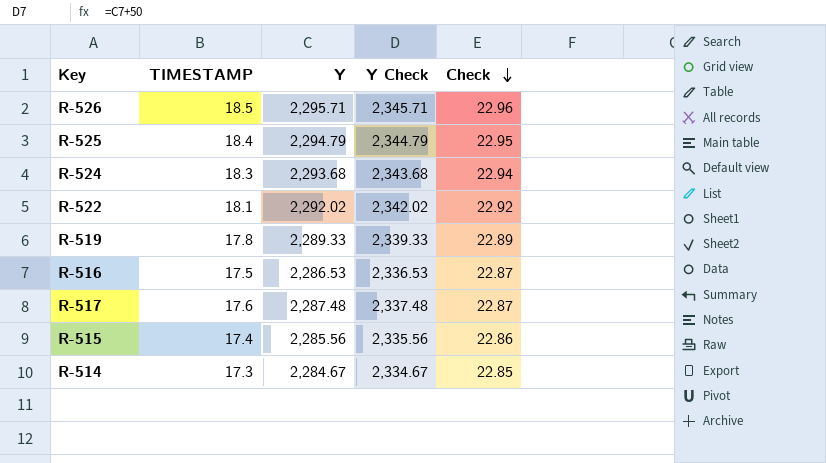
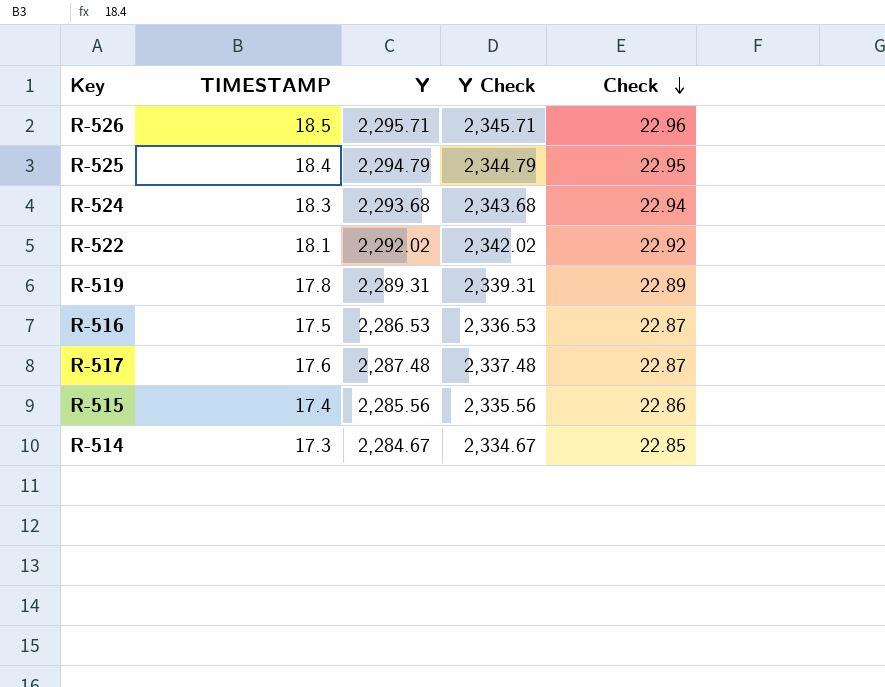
R-519 | Y: 2,289.33 -> 2,289.31
R-519 | Y Check: 2,339.33 -> 2,339.31

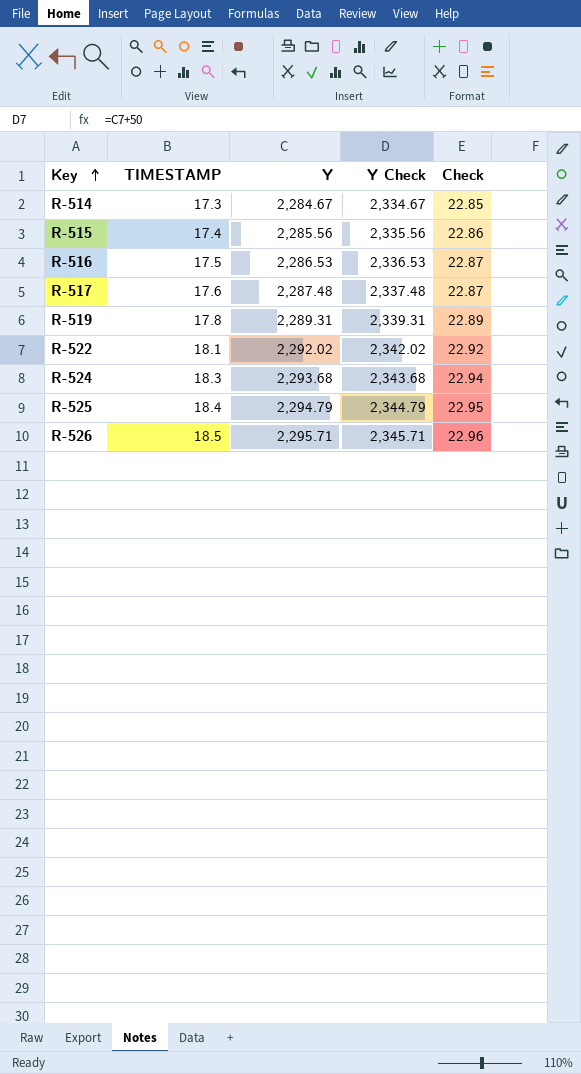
row order: Check descending -> Key ascending

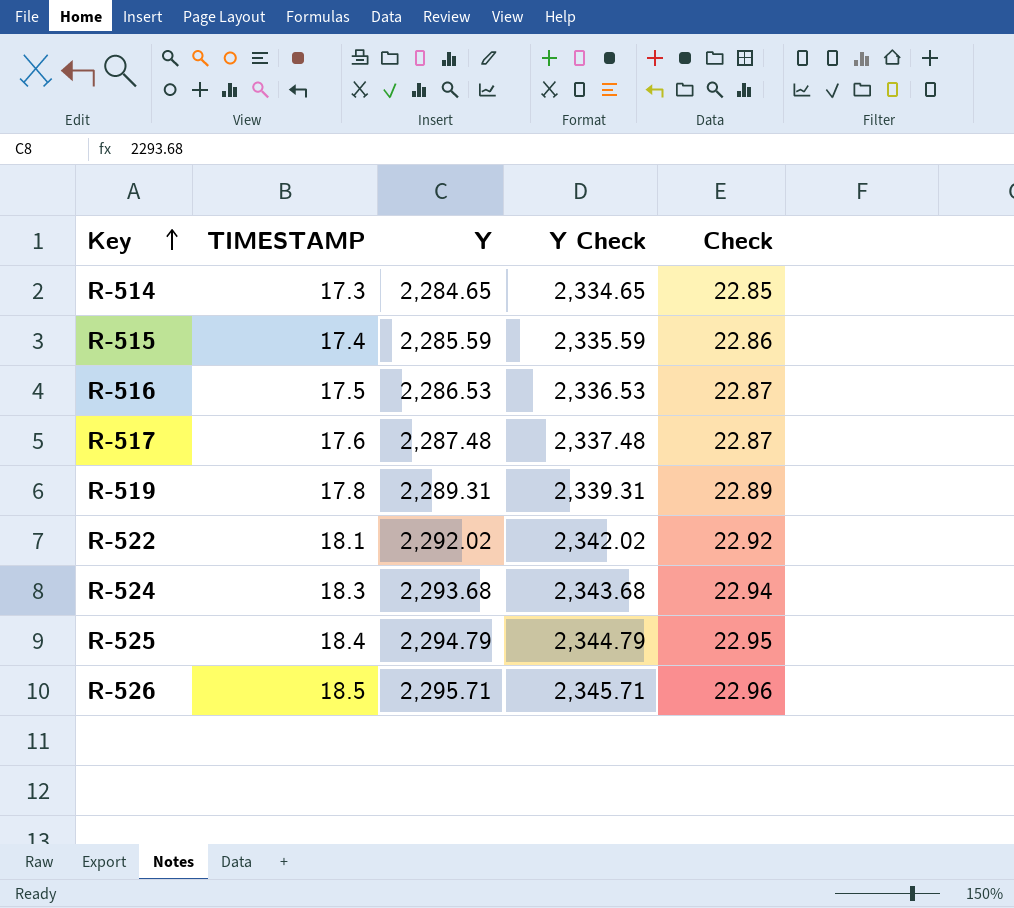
R-514 | Y: 2,284.67 -> 2,284.65
R-514 | Y Check: 2,334.67 -> 2,334.65
R-515 | Y: 2,285.56 -> 2,285.59
R-515 | Y Check: 2,335.56 -> 2,335.59

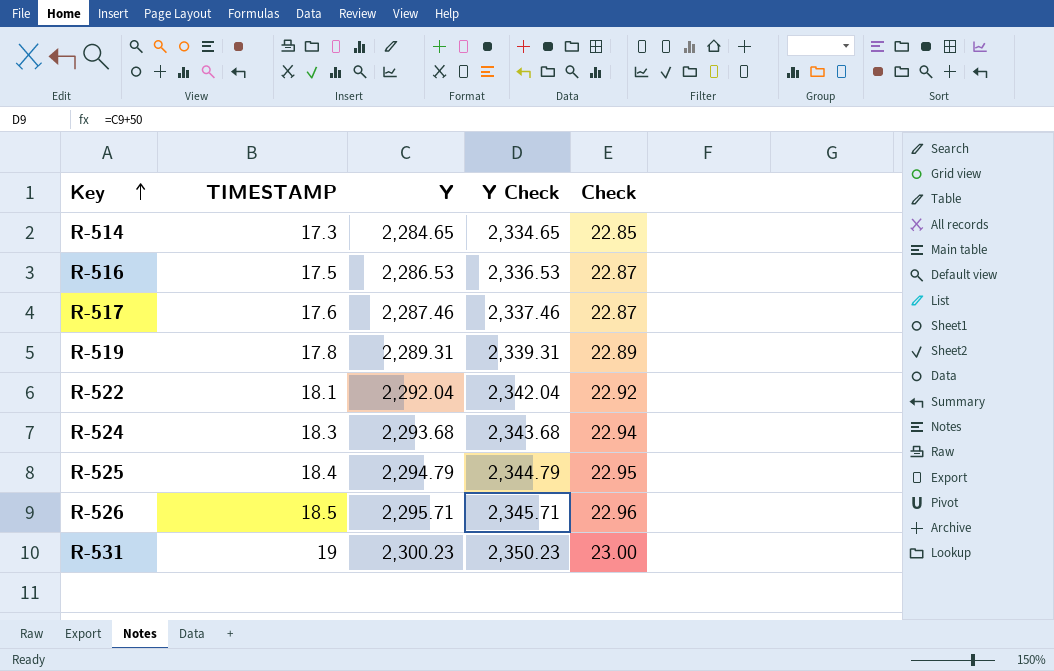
row R-515: 17.4 | 2,285.59 | 2,335.59 | 22.86 -> none
R-517 | Y: 2,287.48 -> 2,287.46
R-517 | Y Check: 2,337.48 -> 2,337.46
R-522 | Y: 2,292.02 -> 2,292.04
R-522 | Y Check: 2,342.02 -> 2,342.04
row R-531: none -> 19 | 2,300.23 | 2,350.23 | 23.00

